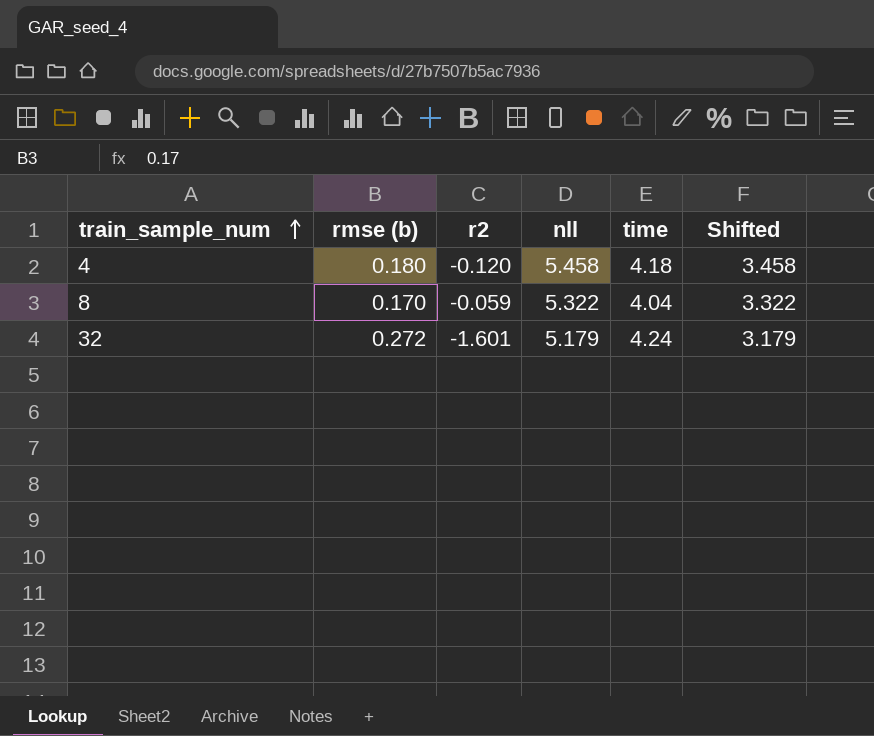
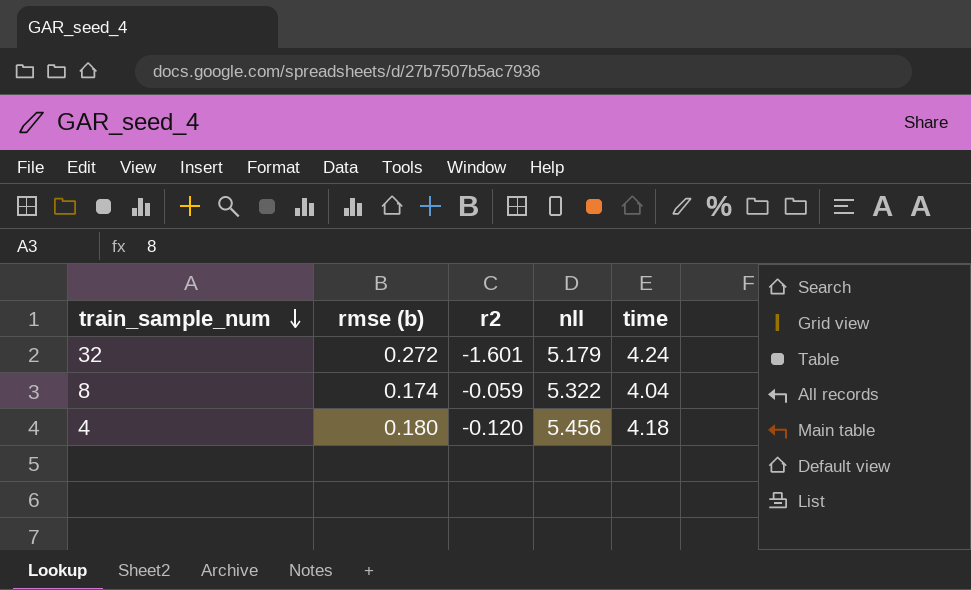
row order: train_sample_num ascending -> train_sample_num descending
column Shifted | formula: [nll] - 2 -> none
8 | rmse (b): 0.170 -> 0.174
4 | nll: 5.458 -> 5.456

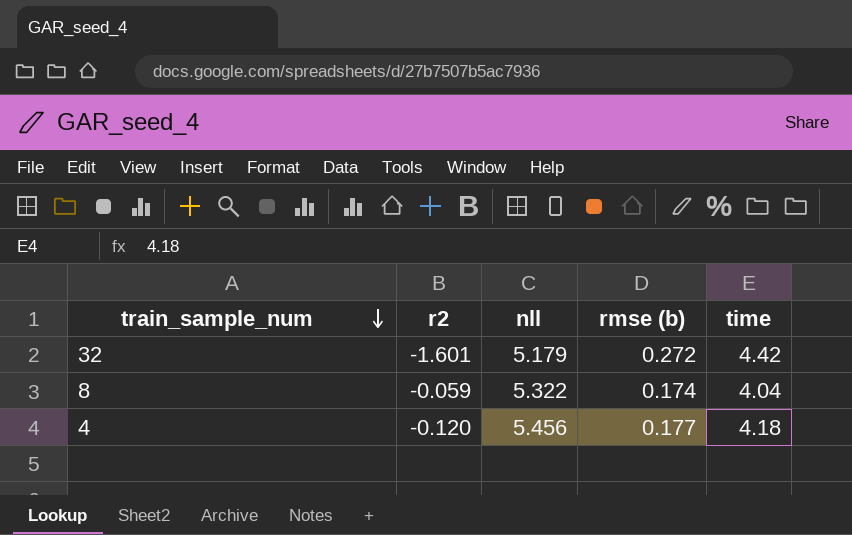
column rmse (b) | position: 2 -> 4
32 | time: 4.24 -> 4.42
4 | rmse (b): 0.180 -> 0.177

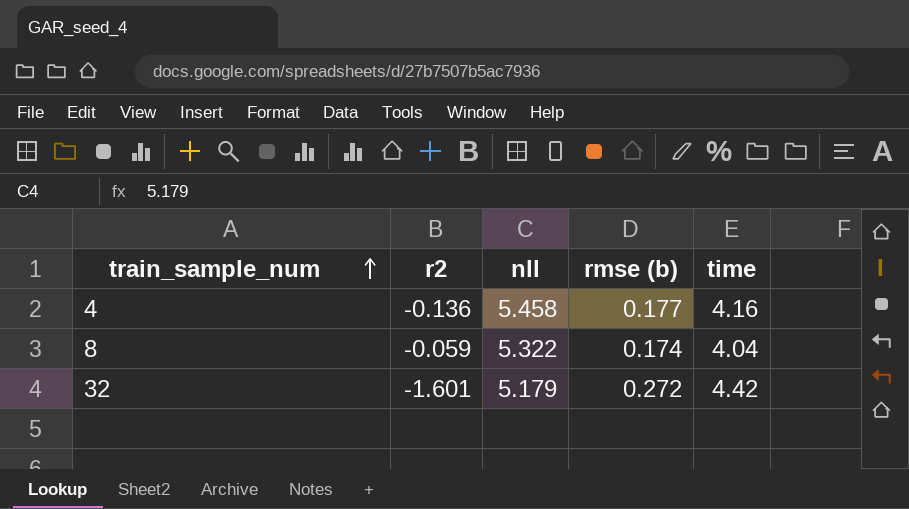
row order: train_sample_num descending -> train_sample_num ascending
4 | r2: -0.120 -> -0.136
4 | nll: 5.456 -> 5.458
4 | time: 4.18 -> 4.16

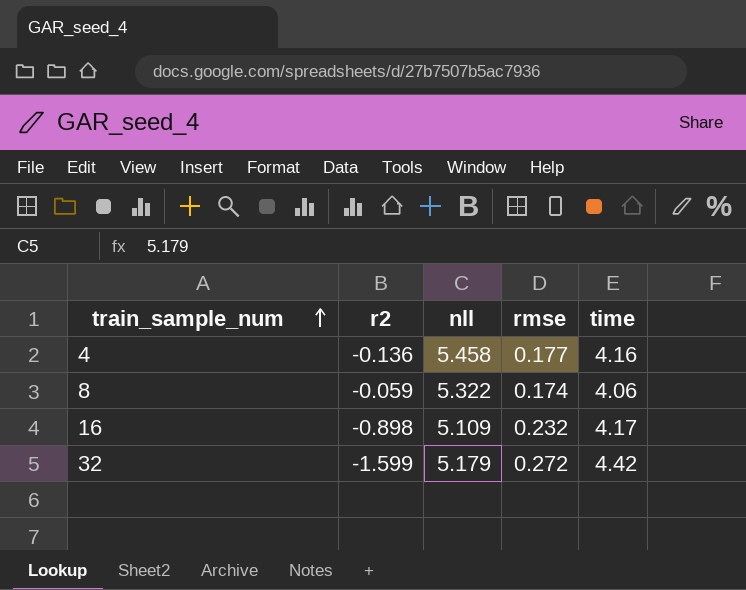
column name: rmse (b) -> rmse
8 | time: 4.04 -> 4.06
row 16: none -> -0.898 | 5.109 | 0.232 | 4.17
32 | r2: -1.601 -> -1.599

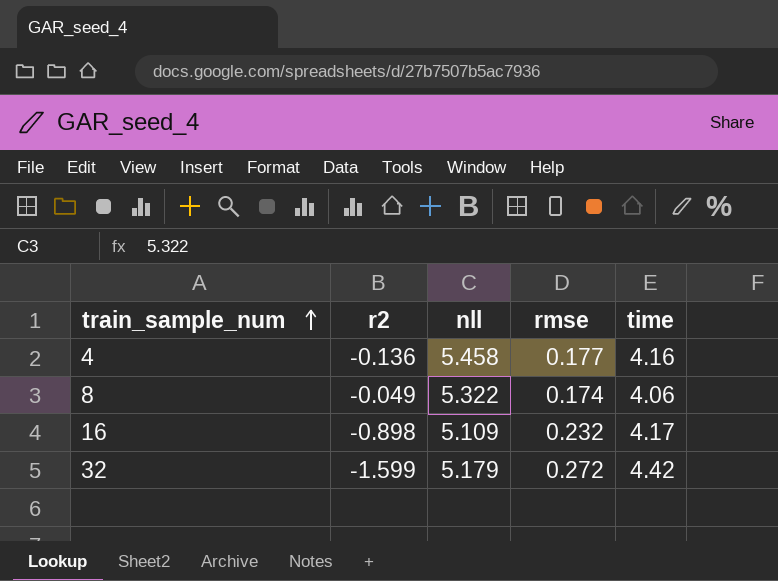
8 | r2: -0.059 -> -0.049

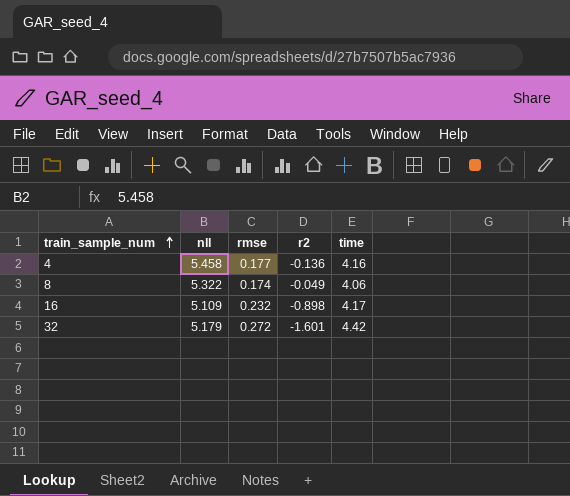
column r2 | position: 2 -> 4
32 | r2: -1.599 -> -1.601

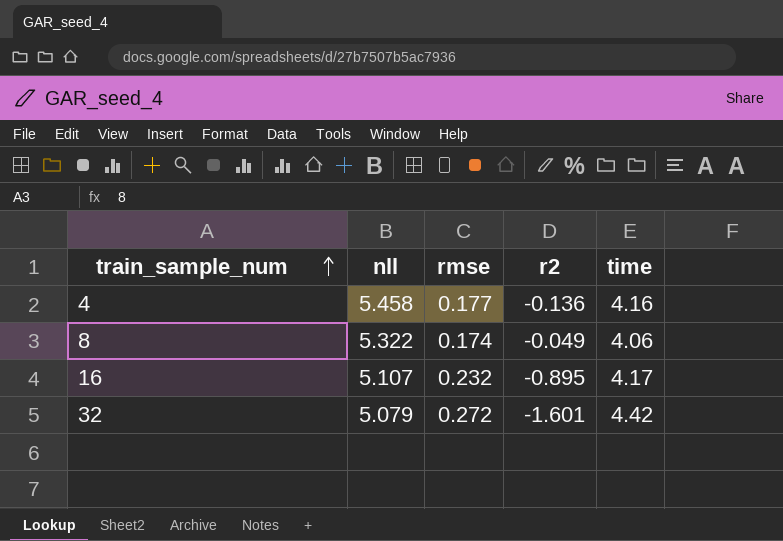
16 | nll: 5.109 -> 5.107
16 | r2: -0.898 -> -0.895
32 | nll: 5.179 -> 5.079

